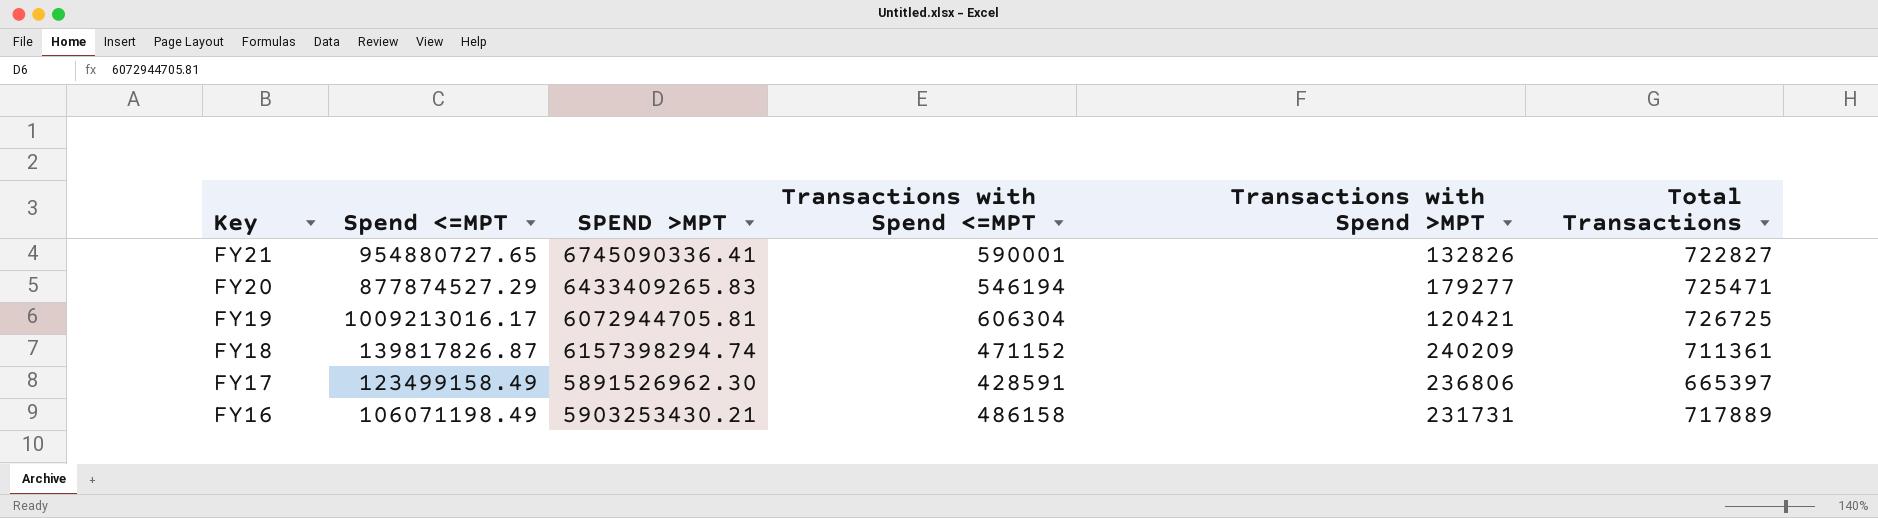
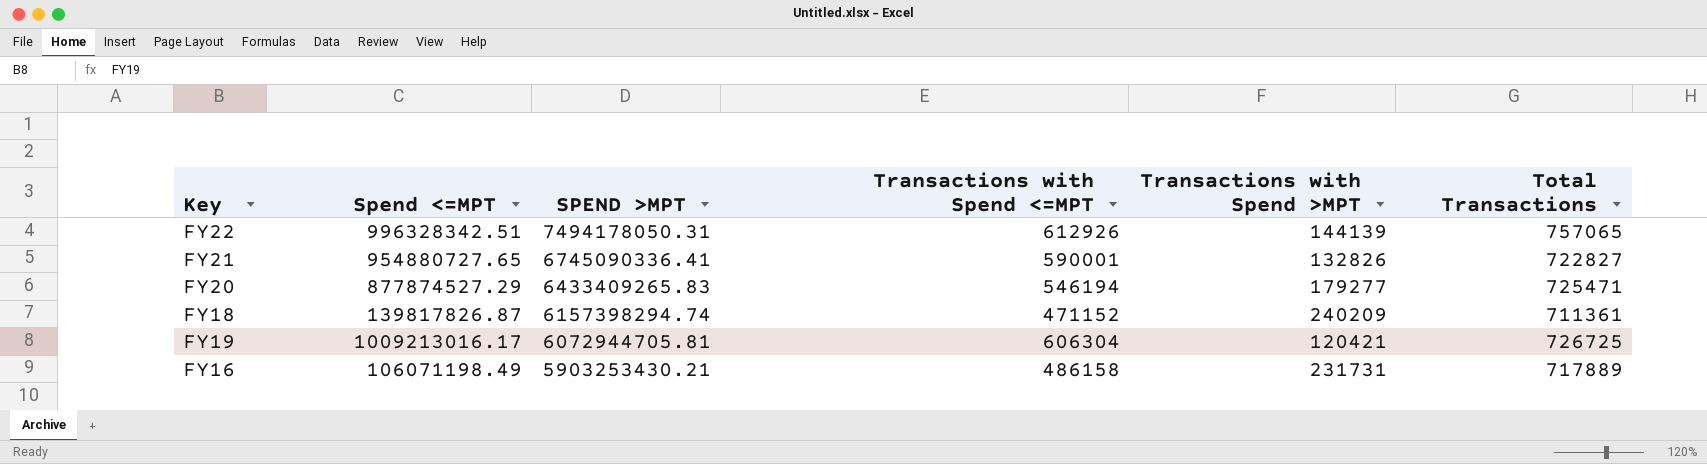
row order: Key descending -> SPEND >MPT descending
row FY17: 123499158.49 | 5891526962.30 | 428591 | 236806 | 665397 -> none
row FY22: none -> 996328342.51 | 7494178050.31 | 612926 | 144139 | 757065

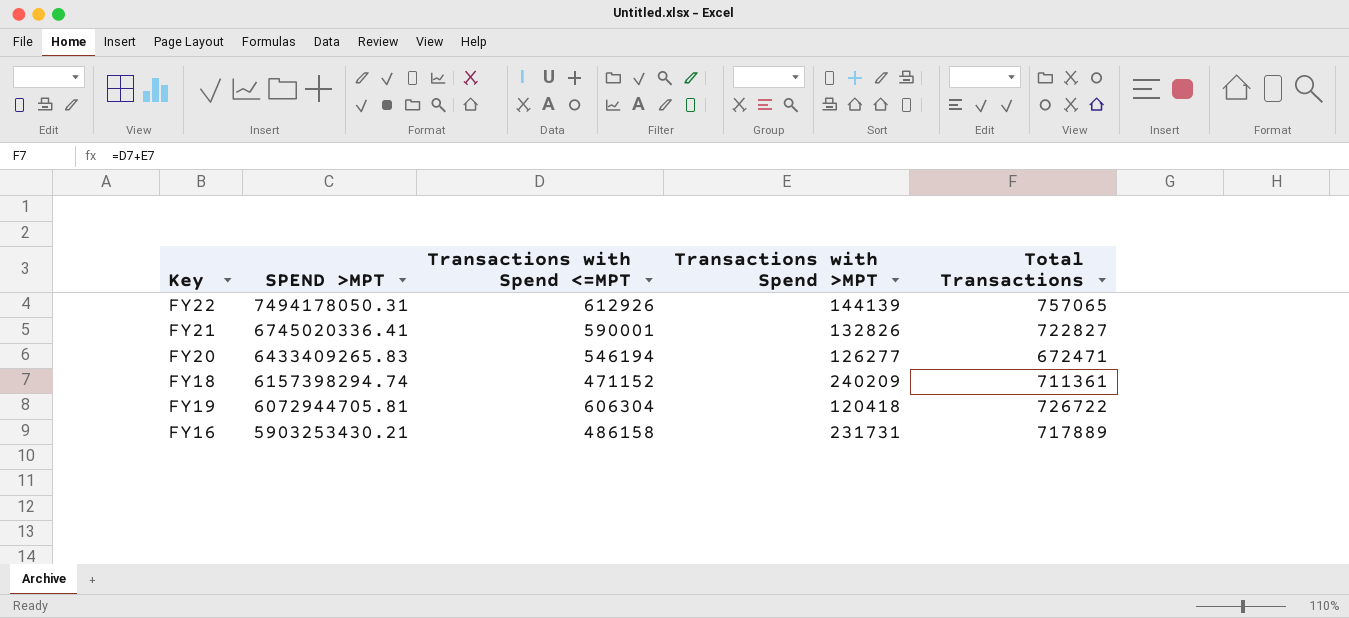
column Spend <=MPT | position: 2 -> none
FY21 | SPEND >MPT: 6745090336.41 -> 6745020336.41
FY20 | Transactions with Spend >MPT: 179277 -> 126277
FY20 | Total Transactions: 725471 -> 672471
FY19 | Transactions with Spend >MPT: 120421 -> 120418
FY19 | Total Transactions: 726725 -> 726722

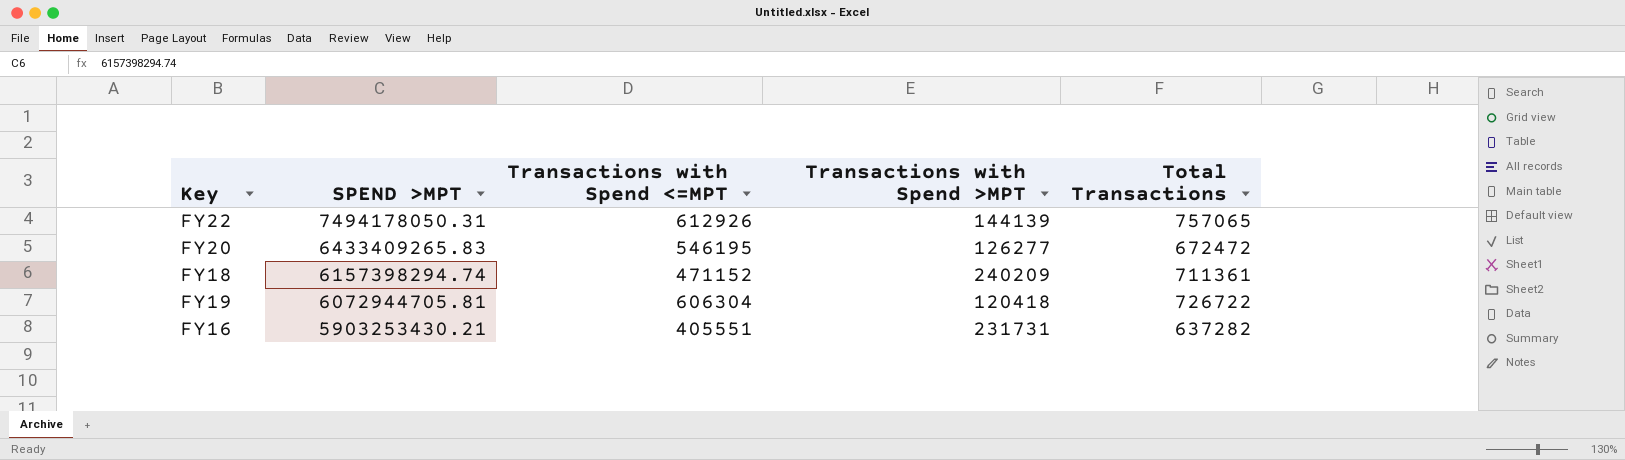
row FY21: 6745020336.41 | 590001 | 132826 | 722827 -> none
FY20 | Transactions with Spend <=MPT: 546194 -> 546195
FY20 | Total Transactions: 672471 -> 672472
FY16 | Transactions with Spend <=MPT: 486158 -> 405551
FY16 | Total Transactions: 717889 -> 637282

